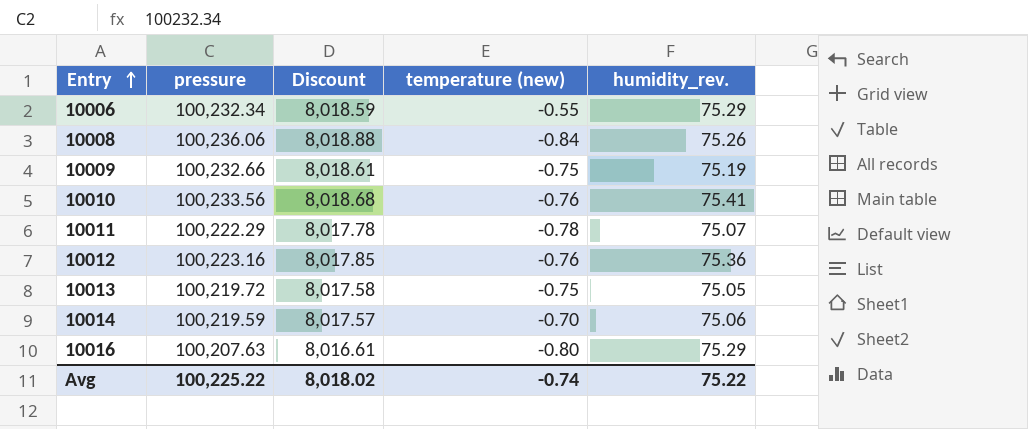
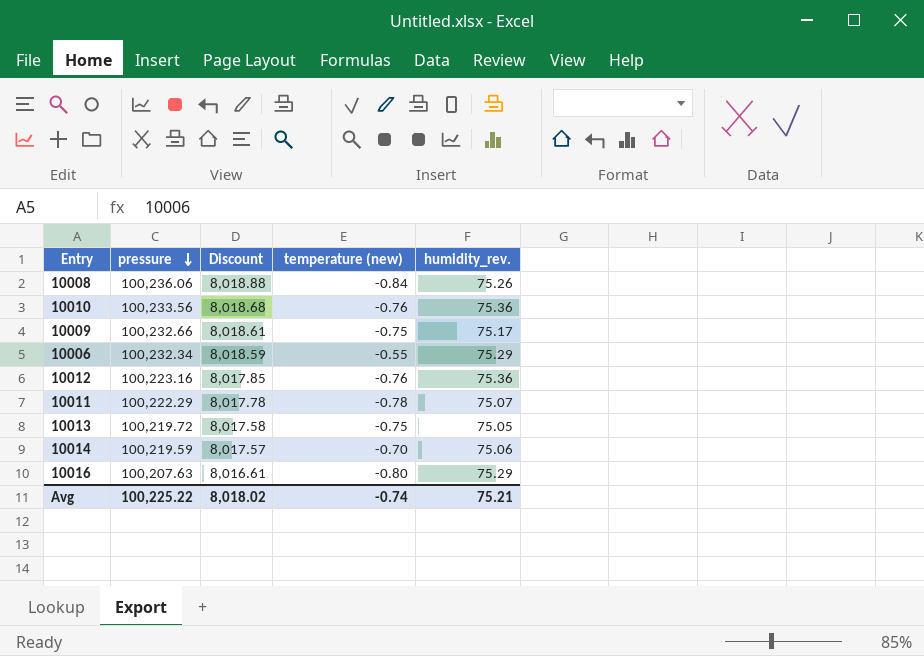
row order: Entry ascending -> pressure descending
10010 | humidity_rev.: 75.41 -> 75.36
10009 | humidity_rev.: 75.19 -> 75.17
Avg | humidity_rev.: 75.22 -> 75.21

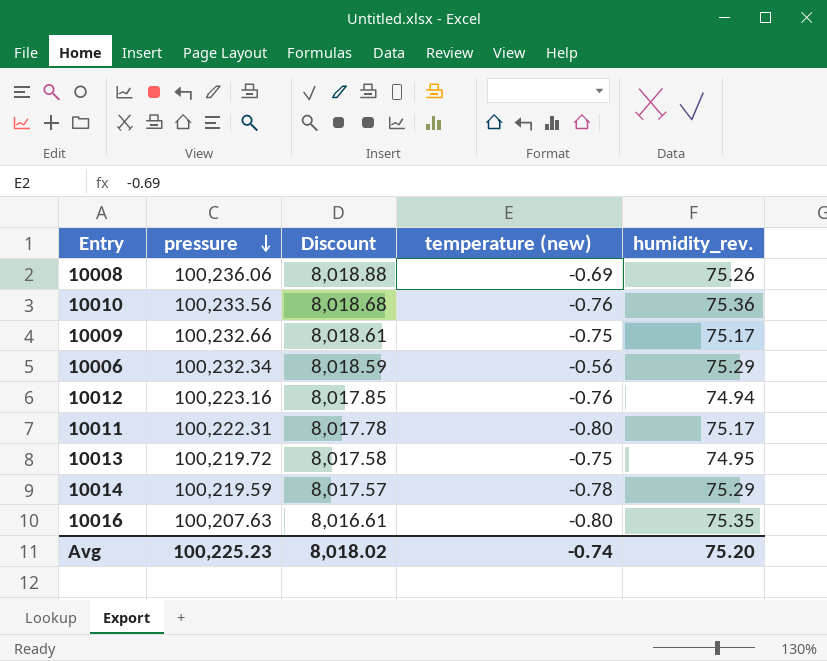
10008 | temperature (new): -0.84 -> -0.69
10006 | temperature (new): -0.55 -> -0.56
10012 | humidity_rev.: 75.36 -> 74.94
10011 | pressure: 100,222.29 -> 100,222.31
10011 | temperature (new): -0.78 -> -0.80
10011 | humidity_rev.: 75.07 -> 75.17
10013 | humidity_rev.: 75.05 -> 74.95
10014 | temperature (new): -0.70 -> -0.78
10014 | humidity_rev.: 75.06 -> 75.29
10016 | humidity_rev.: 75.29 -> 75.35
Avg | pressure: 100,225.22 -> 100,225.23
Avg | humidity_rev.: 75.21 -> 75.20

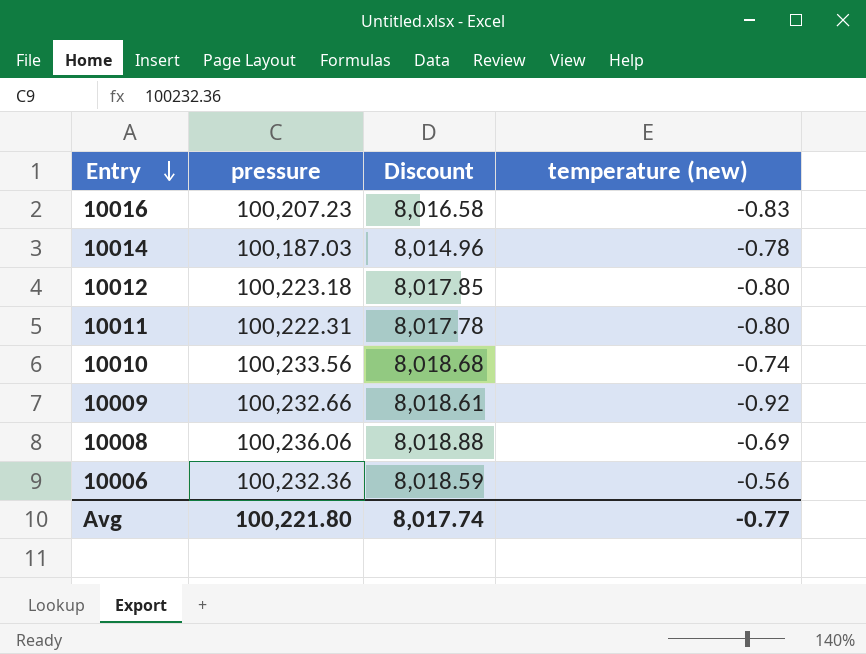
row order: pressure descending -> Entry descending
column humidity_rev. | position: 5 -> none
row 10013: 100,219.72 | 8,017.58 | -0.75 | 74.95 -> none
10016 | pressure: 100,207.63 -> 100,207.23
10016 | Discount: 8,016.61 -> 8,016.58
10016 | temperature (new): -0.80 -> -0.83
10014 | pressure: 100,219.59 -> 100,187.03
10014 | Discount: 8,017.57 -> 8,014.96
10012 | pressure: 100,223.16 -> 100,223.18
10012 | temperature (new): -0.76 -> -0.80
10010 | temperature (new): -0.76 -> -0.74
10009 | temperature (new): -0.75 -> -0.92
10006 | pressure: 100,232.34 -> 100,232.36
Avg | pressure: 100,225.23 -> 100,221.80
Avg | Discount: 8,018.02 -> 8,017.74
Avg | temperature (new): -0.74 -> -0.77

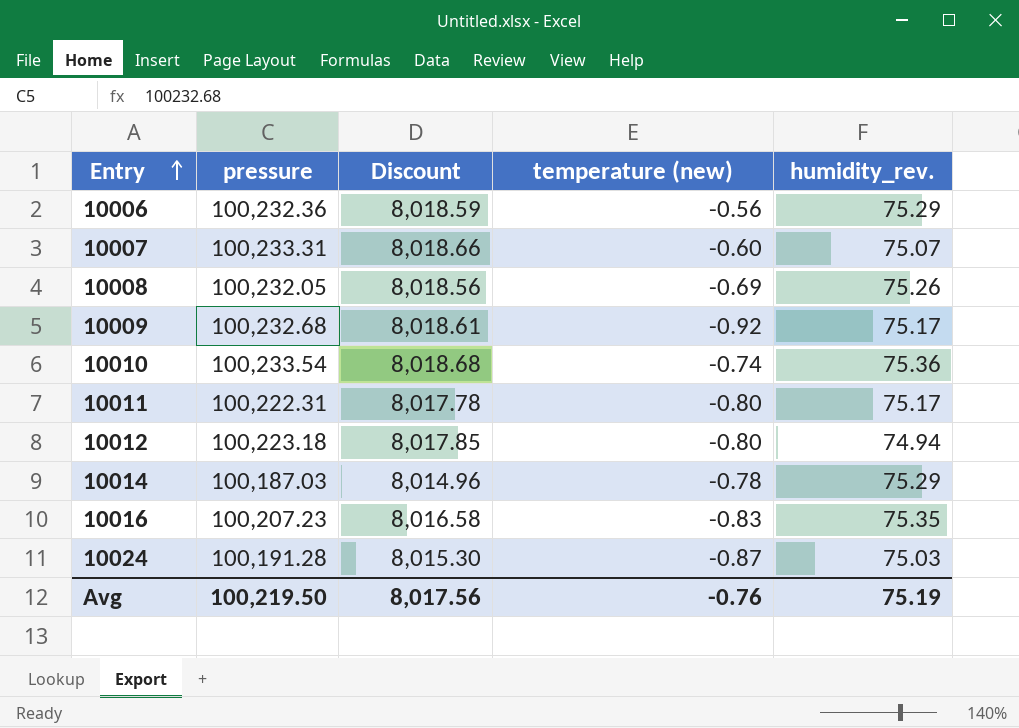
row order: Entry descending -> Entry ascending
column humidity_rev. | position: none -> 5
row 10007: none -> 100,233.31 | 8,018.66 | -0.60 | 75.07
10008 | pressure: 100,236.06 -> 100,232.05
10008 | Discount: 8,018.88 -> 8,018.56
10009 | pressure: 100,232.66 -> 100,232.68
10010 | pressure: 100,233.56 -> 100,233.54
row 10024: none -> 100,191.28 | 8,015.30 | -0.87 | 75.03
Avg | pressure: 100,221.80 -> 100,219.50
Avg | Discount: 8,017.74 -> 8,017.56
Avg | temperature (new): -0.77 -> -0.76

